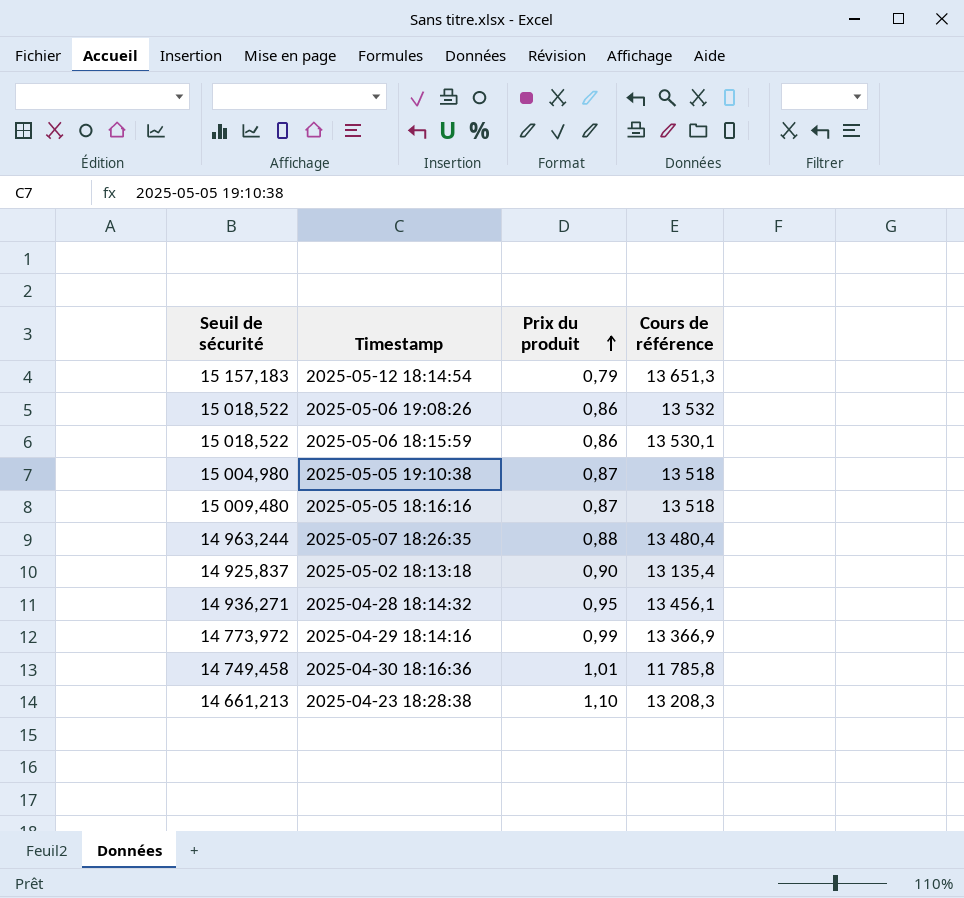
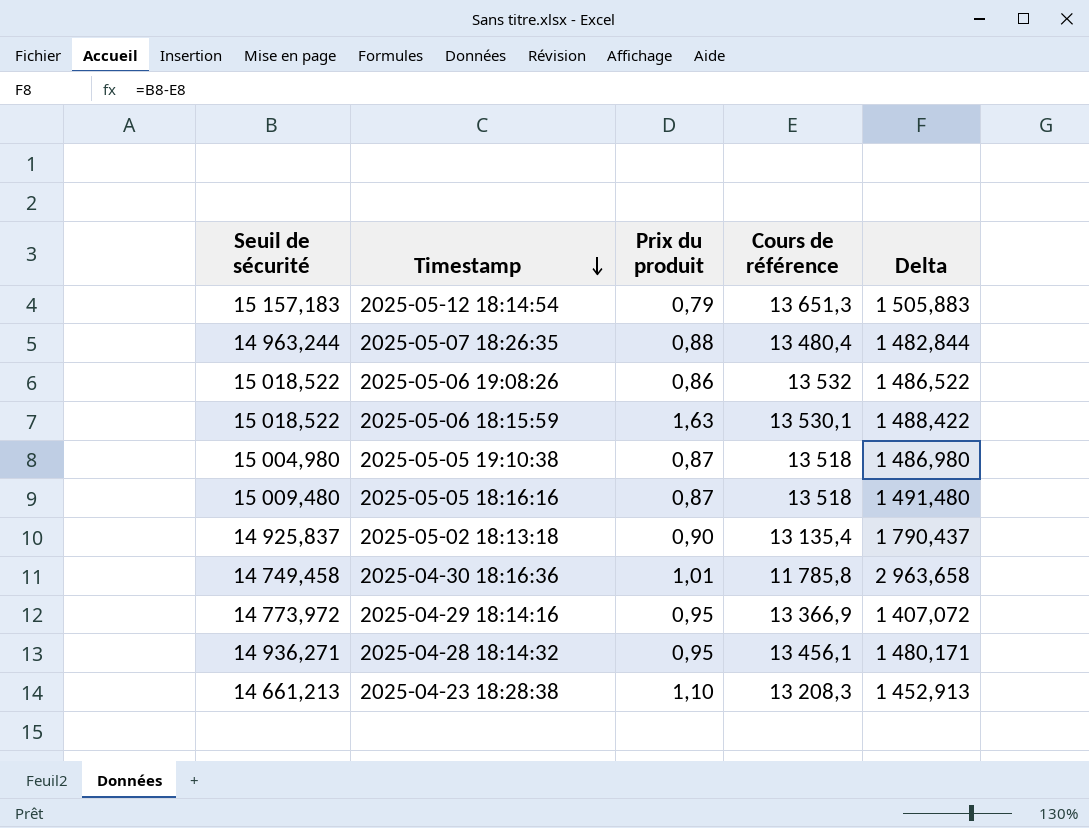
row order: Prix du produit ascending -> Timestamp descending
column Delta | formula: none -> [Seuil de sécurité] - [Cours de référence]
2025-05-06 18:15:59 | Prix du produit: 0,86 -> 1,63
2025-04-29 18:14:16 | Prix du produit: 0,99 -> 0,95

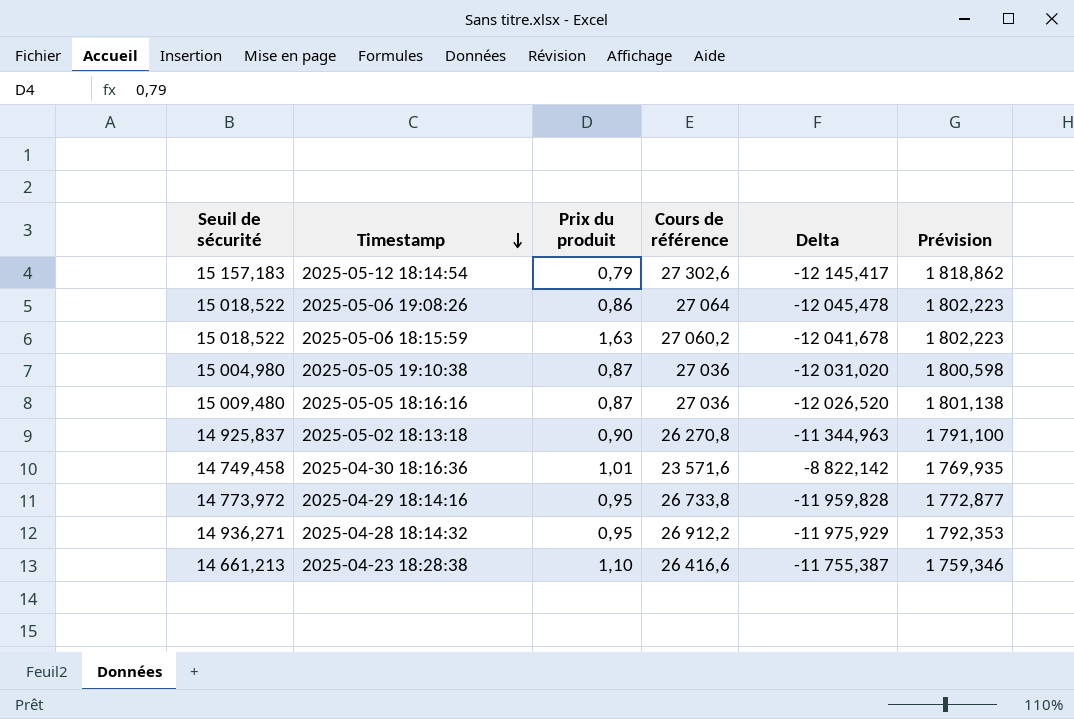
column Prévision | formula: none -> [Seuil de sécurité] * 0,12
row 2025-05-07 18:26:35: 14 963,244 | 0,88 | 13 480,4 | 1 482,844 -> none
2025-05-12 18:14:54 | Cours de référence: 13 651,3 -> 27 302,6
2025-05-12 18:14:54 | Delta: 1 505,883 -> -12 145,417
2025-05-06 19:08:26 | Cours de référence: 13 532 -> 27 064
2025-05-06 19:08:26 | Delta: 1 486,522 -> -12 045,478
2025-05-06 18:15:59 | Cours de référence: 13 530,1 -> 27 060,2
2025-05-06 18:15:59 | Delta: 1 488,422 -> -12 041,678
2025-05-05 19:10:38 | Cours de référence: 13 518 -> 27 036
2025-05-05 19:10:38 | Delta: 1 486,980 -> -12 031,020
2025-05-05 18:16:16 | Cours de référence: 13 518 -> 27 036
2025-05-05 18:16:16 | Delta: 1 491,480 -> -12 026,520
2025-05-02 18:13:18 | Cours de référence: 13 135,4 -> 26 270,8
2025-05-02 18:13:18 | Delta: 1 790,437 -> -11 344,963
2025-04-30 18:16:36 | Cours de référence: 11 785,8 -> 23 571,6
2025-04-30 18:16:36 | Delta: 2 963,658 -> -8 822,142
2025-04-29 18:14:16 | Cours de référence: 13 366,9 -> 26 733,8
2025-04-29 18:14:16 | Delta: 1 407,072 -> -11 959,828
2025-04-28 18:14:32 | Cours de référence: 13 456,1 -> 26 912,2
2025-04-28 18:14:32 | Delta: 1 480,171 -> -11 975,929
2025-04-23 18:28:38 | Cours de référence: 13 208,3 -> 26 416,6
2025-04-23 18:28:38 | Delta: 1 452,913 -> -11 755,387

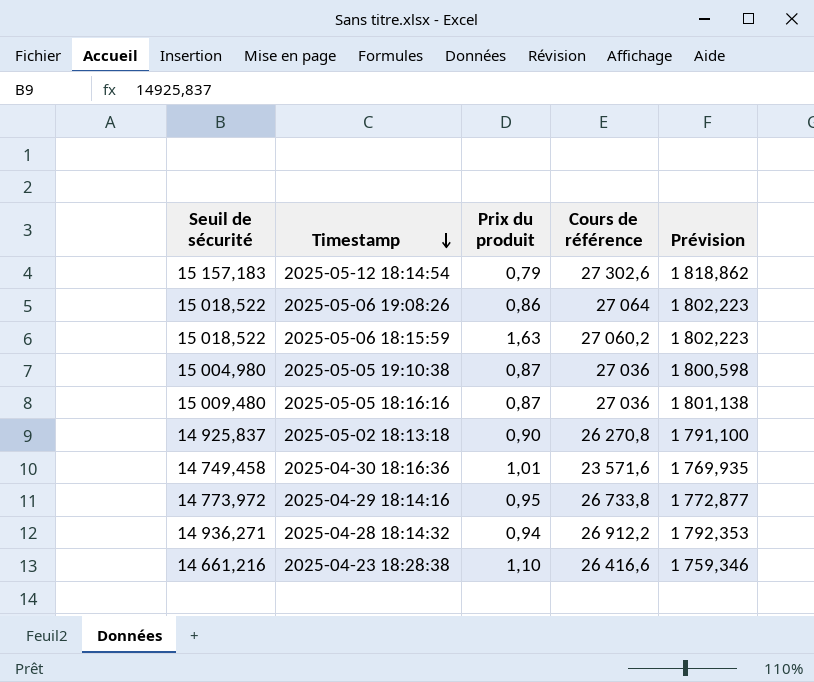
column Delta | formula: [Seuil de sécurité] - [Cours de référence] -> none
2025-04-28 18:14:32 | Prix du produit: 0,95 -> 0,94
2025-04-23 18:28:38 | Seuil de sécurité: 14 661,213 -> 14 661,216

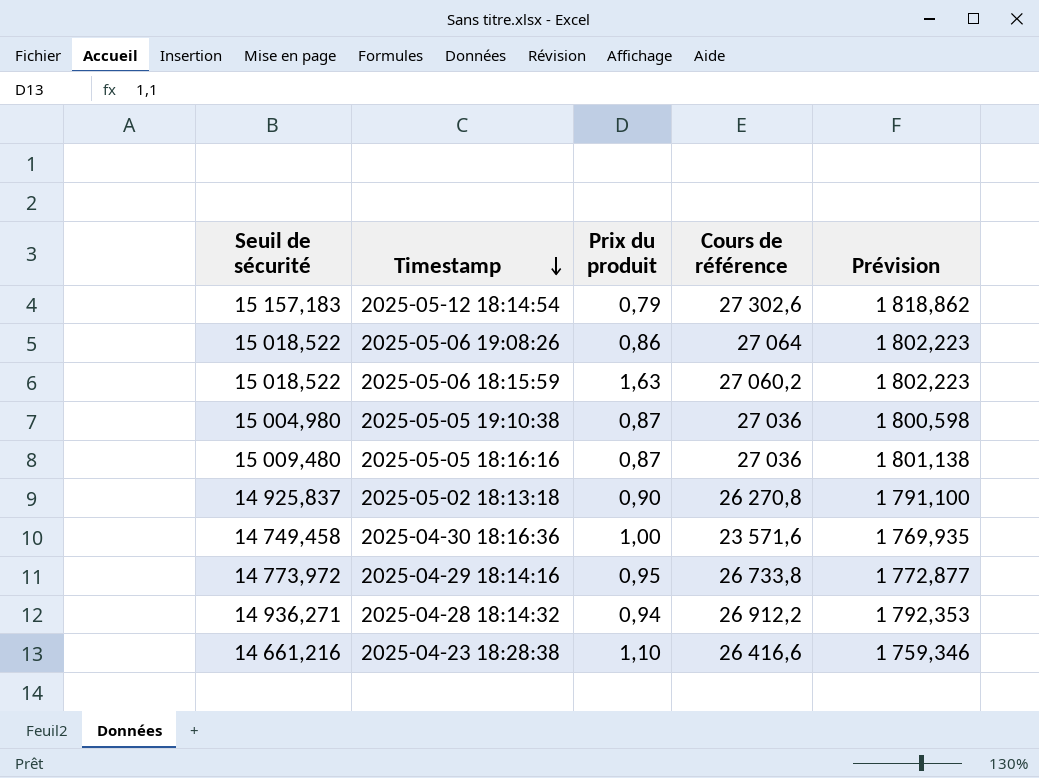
2025-04-30 18:16:36 | Prix du produit: 1,01 -> 1,00

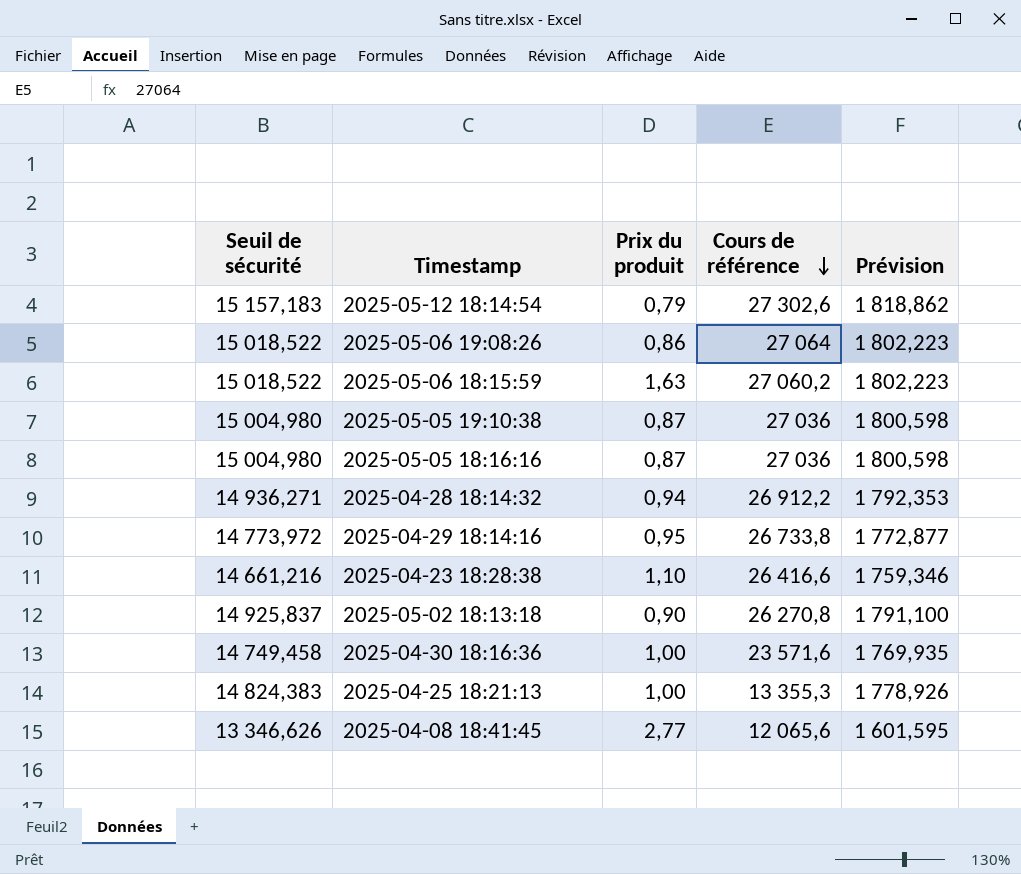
row order: Timestamp descending -> Cours de référence descending
2025-05-05 18:16:16 | Seuil de sécurité: 15 009,480 -> 15 004,980
2025-05-05 18:16:16 | Prévision: 1 801,138 -> 1 800,598
row 2025-04-25 18:21:13: none -> 14 824,383 | 1,00 | 13 355,3 | 1 778,926
row 2025-04-08 18:41:45: none -> 13 346,626 | 2,77 | 12 065,6 | 1 601,595

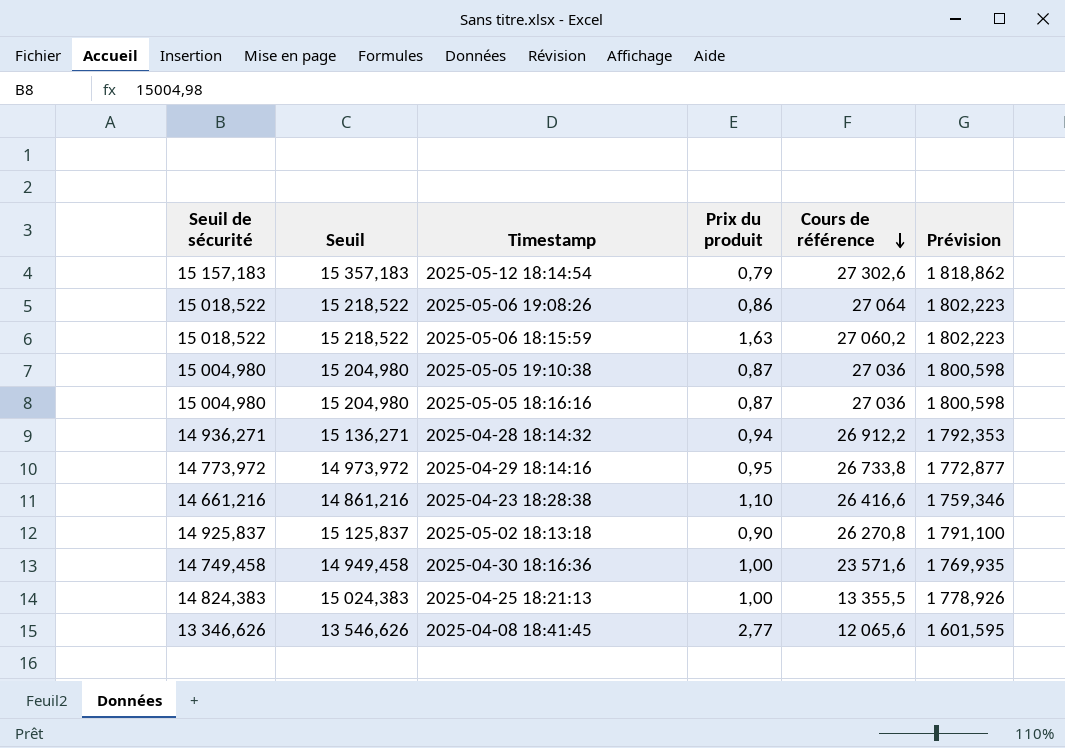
column Seuil | formula: none -> [Seuil de sécurité] + 200
2025-04-25 18:21:13 | Cours de référence: 13 355,3 -> 13 355,5

